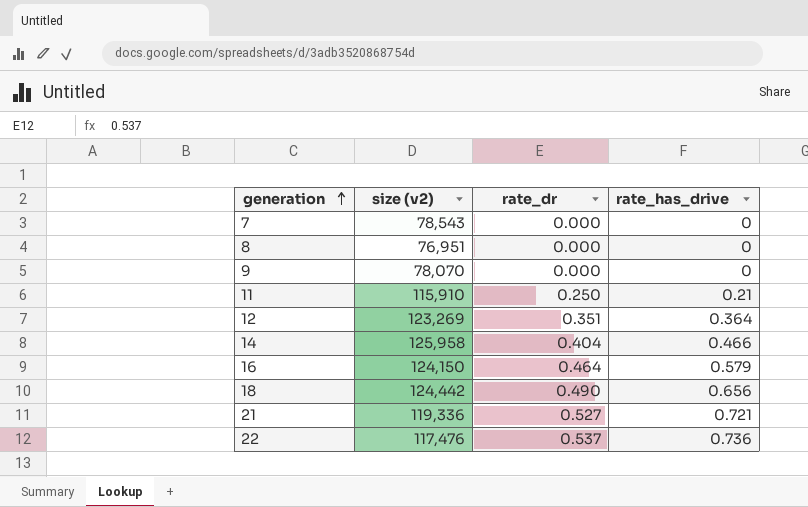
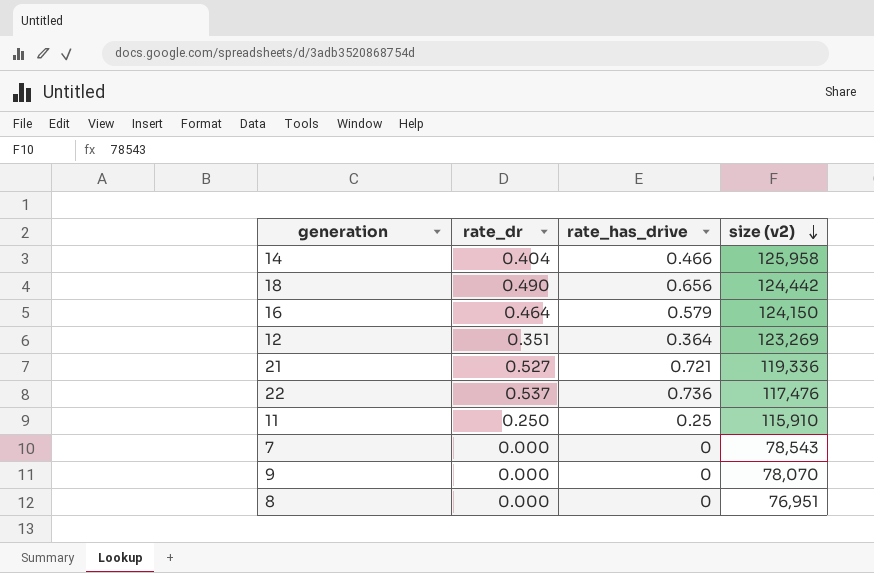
row order: generation ascending -> size (v2) descending
column size (v2) | position: 2 -> 4
11 | rate_has_drive: 0.21 -> 0.25

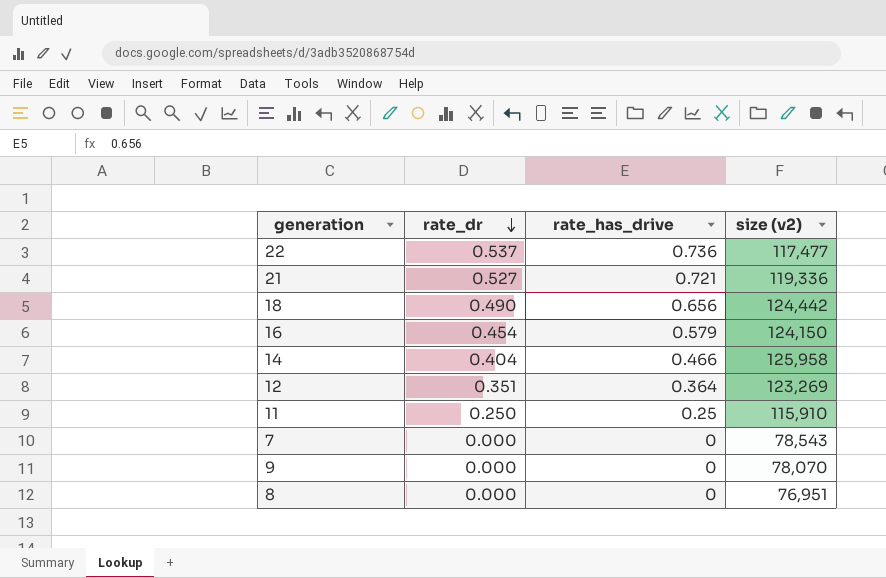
row order: size (v2) descending -> rate_dr descending
22 | size (v2): 117,476 -> 117,477
16 | rate_dr: 0.464 -> 0.454

